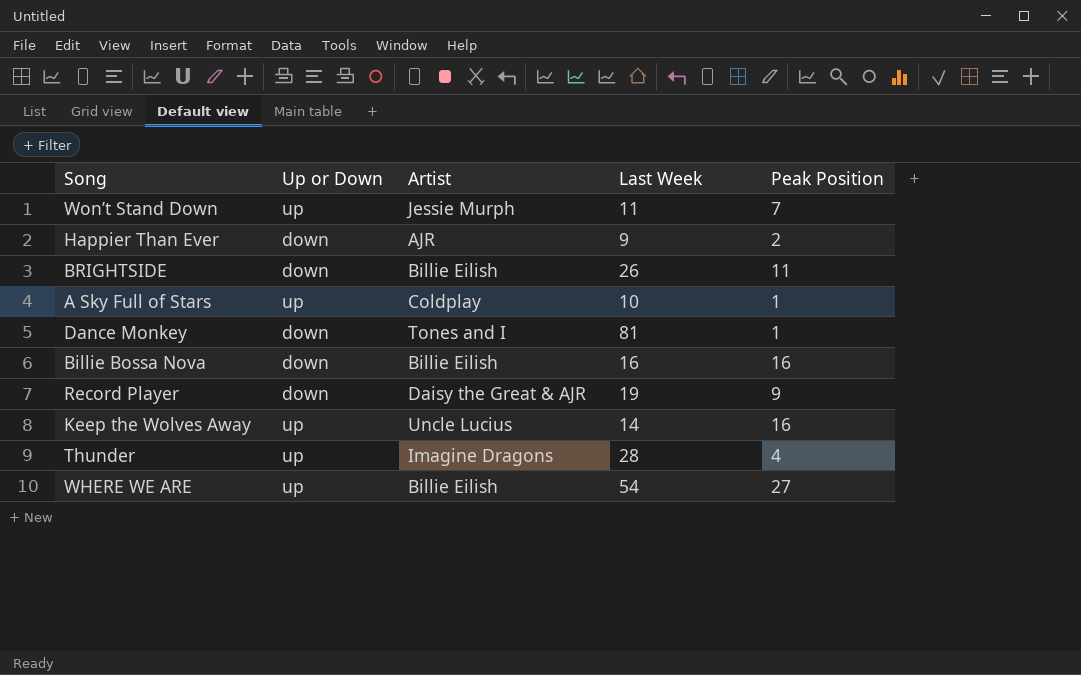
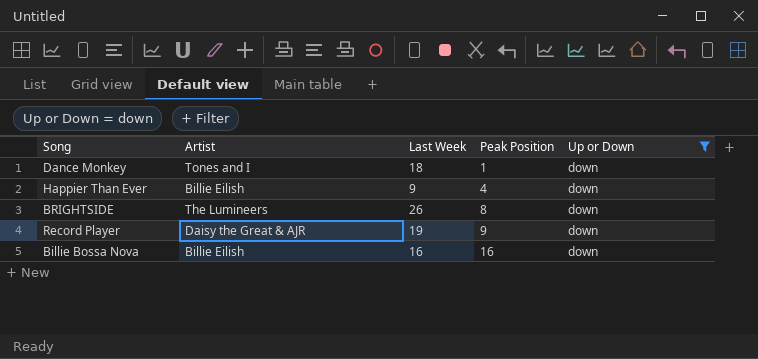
filter: none -> Up or Down = down
row order: none -> Peak Position ascending
column Up or Down | position: 2 -> 5
Dance Monkey | Last Week: 81 -> 18
Happier Than Ever | Artist: AJR -> Billie Eilish
Happier Than Ever | Peak Position: 2 -> 4
BRIGHTSIDE | Artist: Billie Eilish -> The Lumineers
BRIGHTSIDE | Peak Position: 11 -> 8

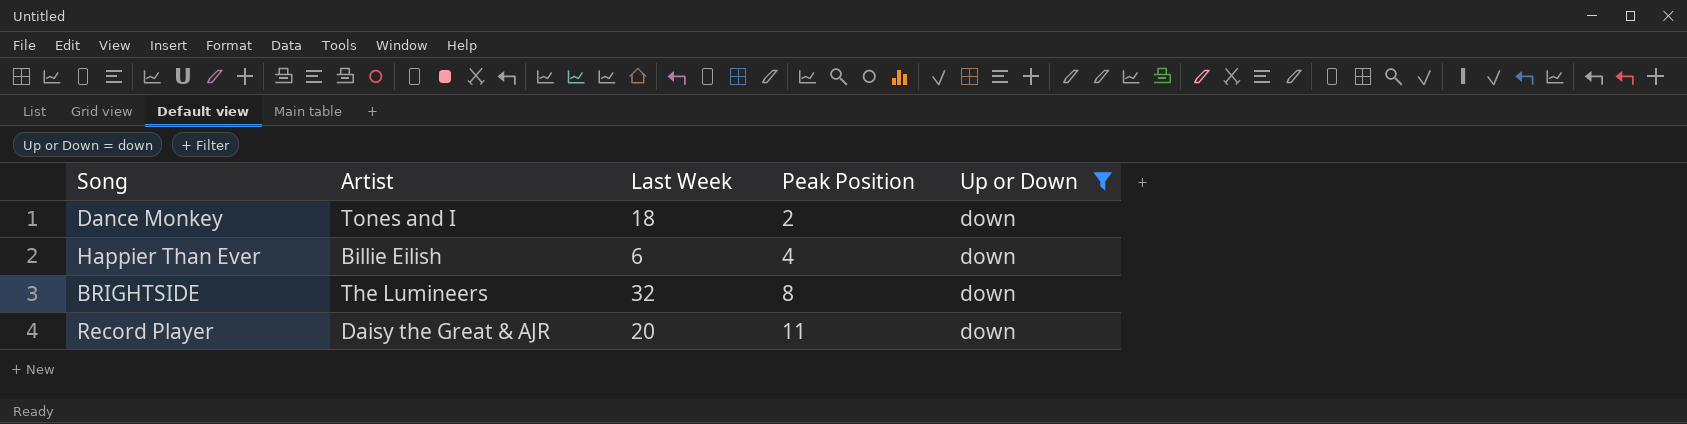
row Billie Bossa Nova: Billie Eilish | 16 | 16 | down -> none
Dance Monkey | Peak Position: 1 -> 2
Happier Than Ever | Last Week: 9 -> 6
BRIGHTSIDE | Last Week: 26 -> 32
Record Player | Last Week: 19 -> 20
Record Player | Peak Position: 9 -> 11

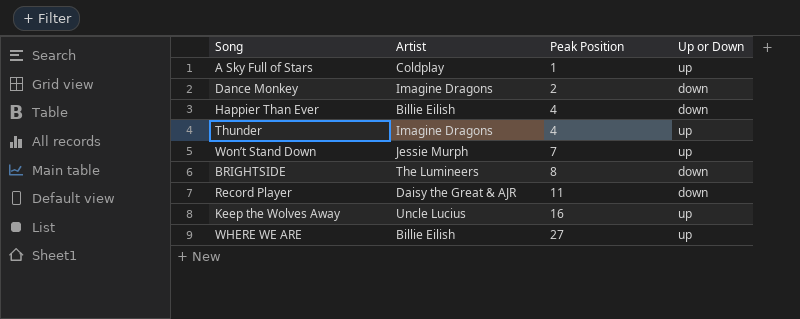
filter: Up or Down = down -> none
column Last Week | position: 3 -> none
Dance Monkey | Artist: Tones and I -> Imagine Dragons

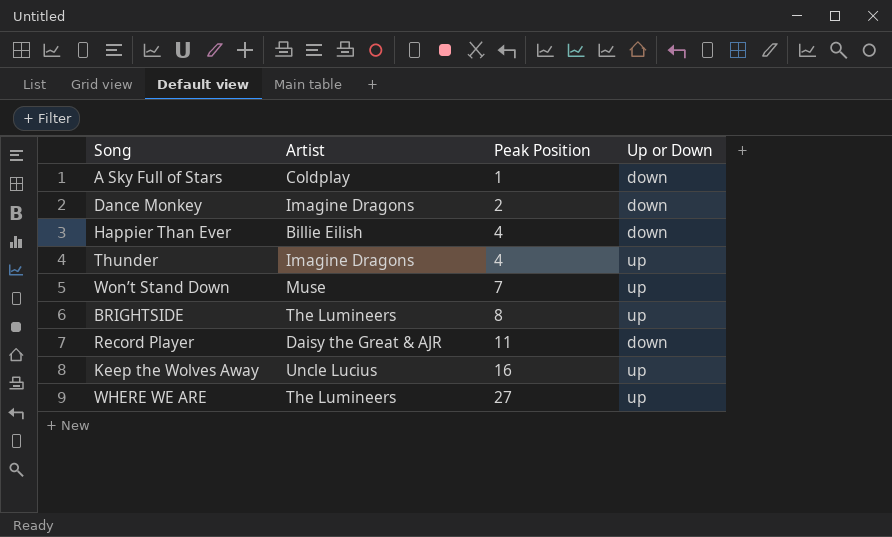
A Sky Full of Stars | Up or Down: up -> down
Won’t Stand Down | Artist: Jessie Murph -> Muse
BRIGHTSIDE | Up or Down: down -> up
WHERE WE ARE | Artist: Billie Eilish -> The Lumineers

